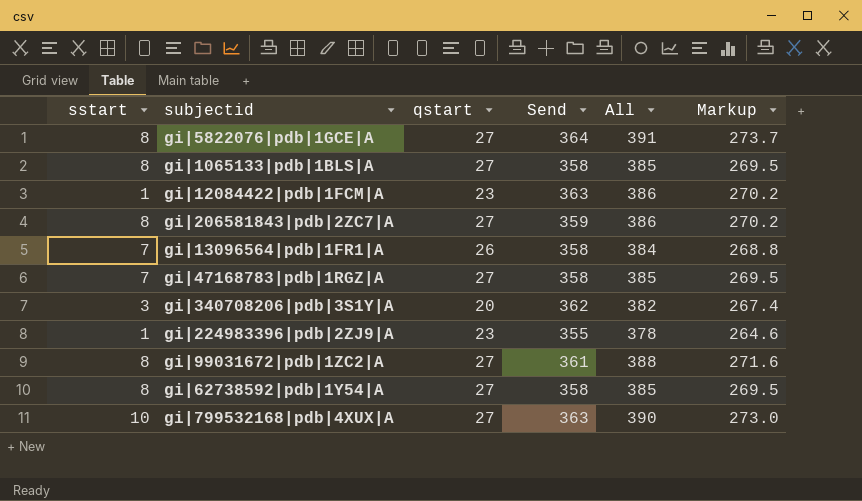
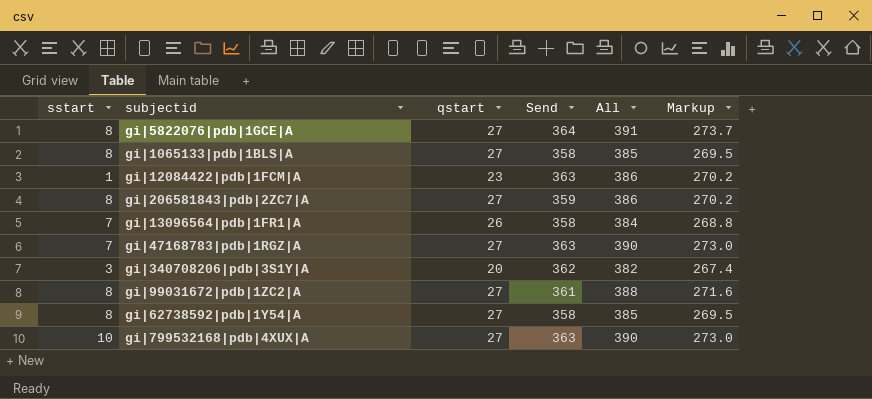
row gi|224983396|pdb|2ZJ9|A: 1 | 23 | 355 | 378 | 264.6 -> none
gi|47168783|pdb|1RGZ|A | Send: 358 -> 363
gi|47168783|pdb|1RGZ|A | All: 385 -> 390
gi|47168783|pdb|1RGZ|A | Markup: 269.5 -> 273.0

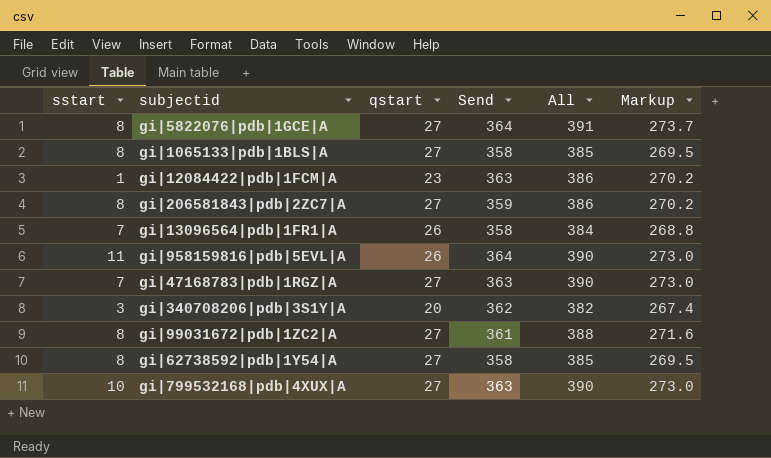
row gi|958159816|pdb|5EVL|A: none -> 11 | 26 | 364 | 390 | 273.0

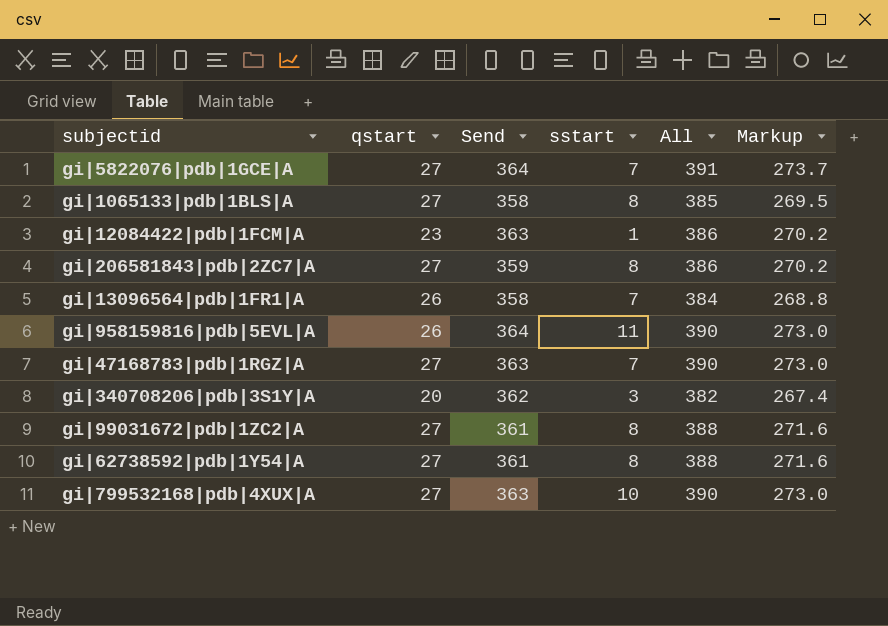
column sstart | position: 1 -> 4
gi|5822076|pdb|1GCE|A | sstart: 8 -> 7
gi|62738592|pdb|1Y54|A | Send: 358 -> 361
gi|62738592|pdb|1Y54|A | All: 385 -> 388
gi|62738592|pdb|1Y54|A | Markup: 269.5 -> 271.6

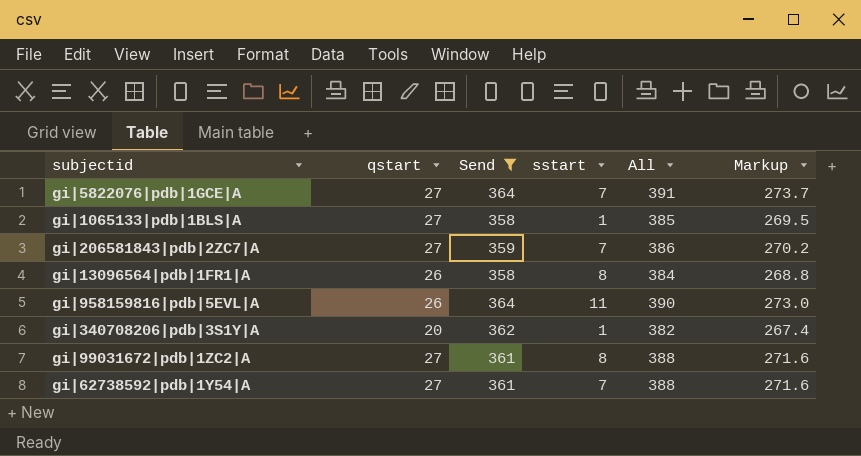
filter: none -> Send != 363
gi|1065133|pdb|1BLS|A | sstart: 8 -> 1
gi|206581843|pdb|2ZC7|A | sstart: 8 -> 7
gi|13096564|pdb|1FR1|A | sstart: 7 -> 8
gi|340708206|pdb|3S1Y|A | sstart: 3 -> 1
gi|62738592|pdb|1Y54|A | sstart: 8 -> 7

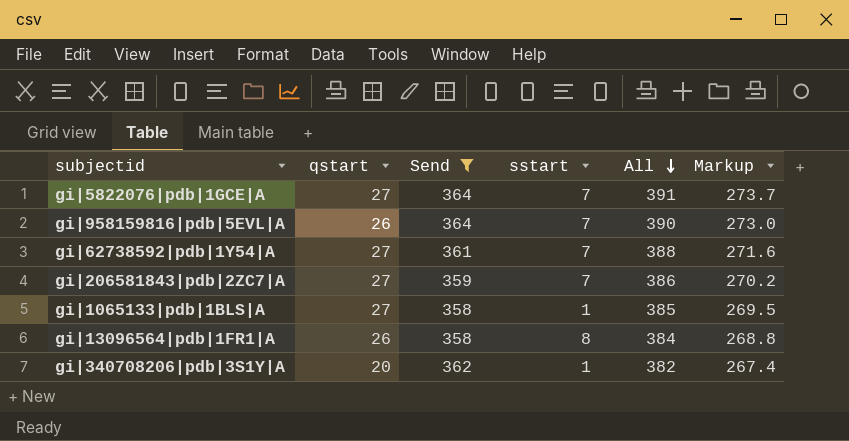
row order: none -> All descending
row gi|99031672|pdb|1ZC2|A: 27 | 361 | 8 | 388 | 271.6 -> none
gi|958159816|pdb|5EVL|A | sstart: 11 -> 7

